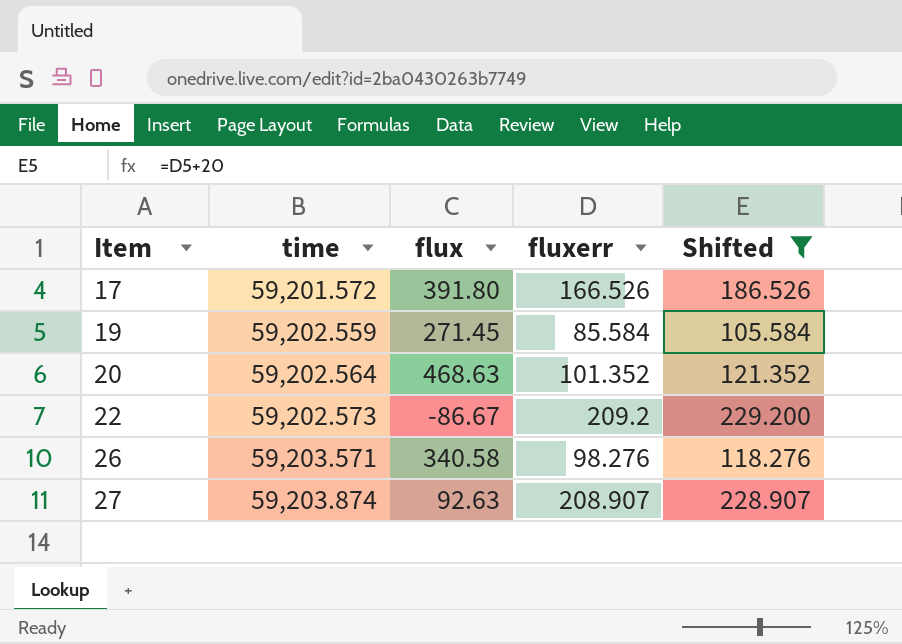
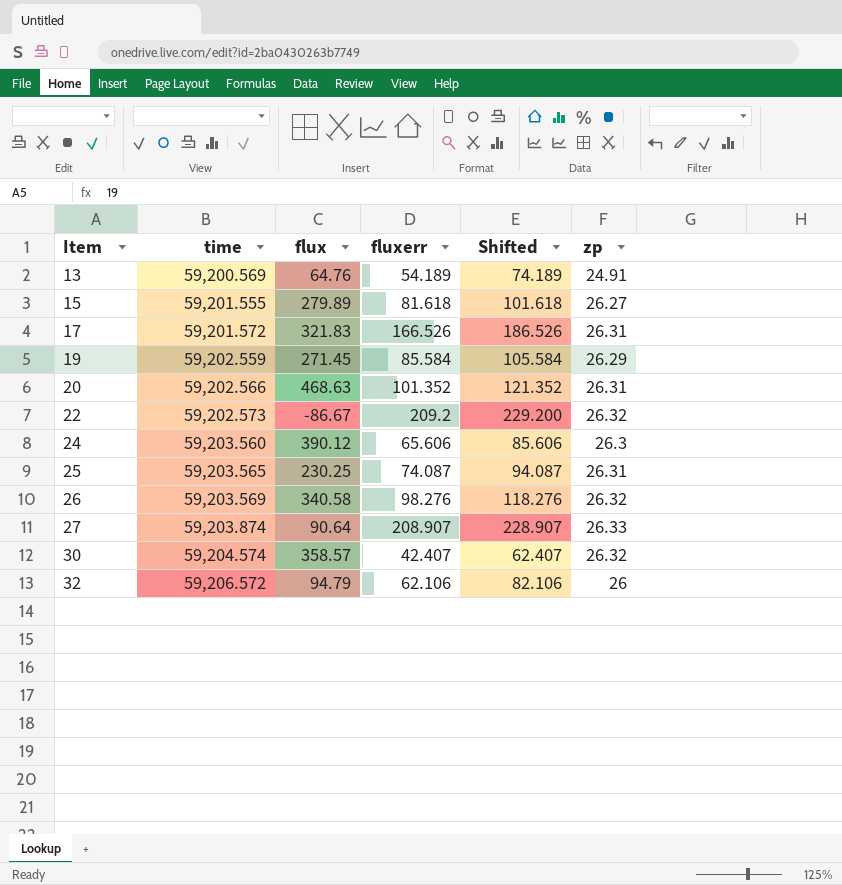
filter: Shifted >= 105.584 -> none
column zp | position: none -> 6
17 | flux: 391.80 -> 321.83
20 | time: 59,202.564 -> 59,202.566
26 | time: 59,203.571 -> 59,203.569
27 | flux: 92.63 -> 90.64

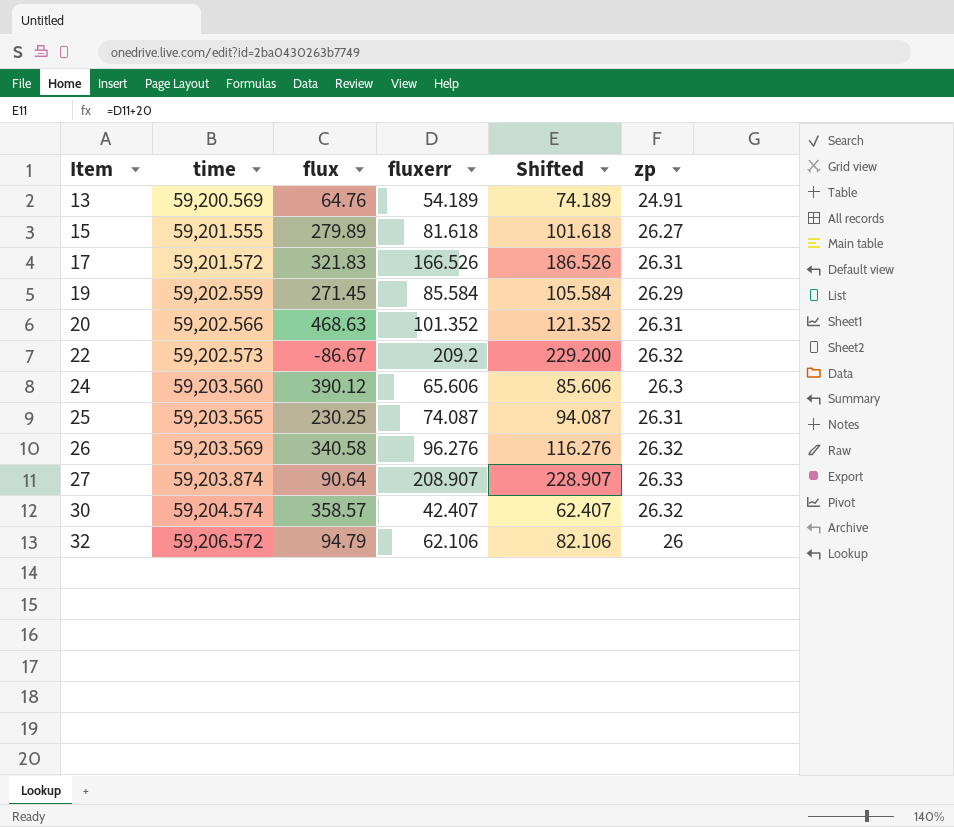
26 | fluxerr: 98.276 -> 96.276
26 | Shifted: 118.276 -> 116.276

